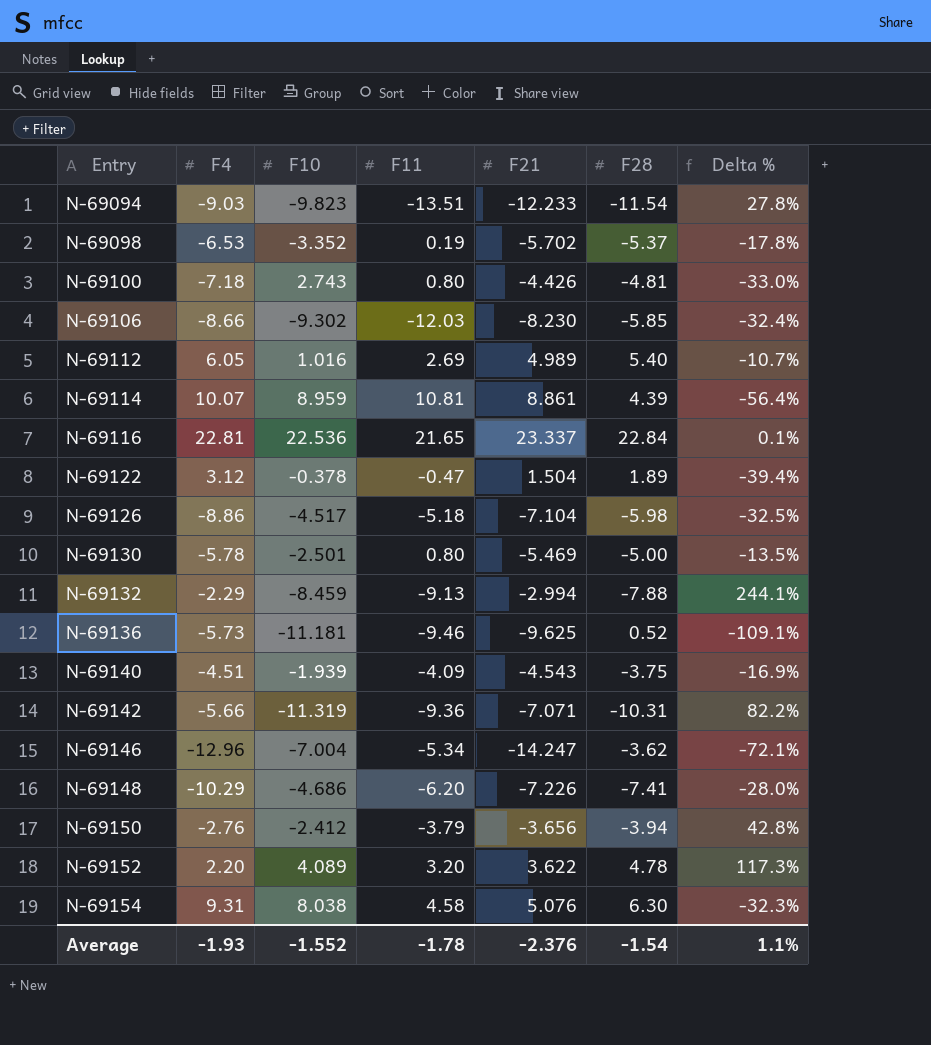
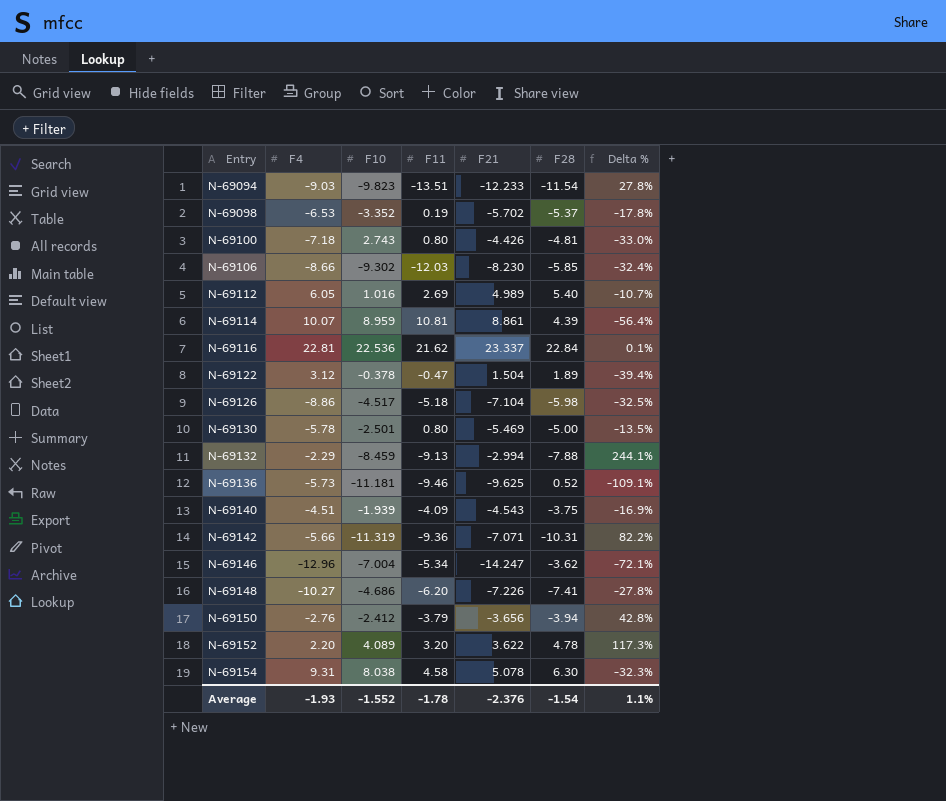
N-69116 | F11: 21.65 -> 21.62
N-69148 | F4: -10.29 -> -10.27
N-69148 | Delta %: -28.0% -> -27.8%
N-69154 | F21: 5.076 -> 5.078

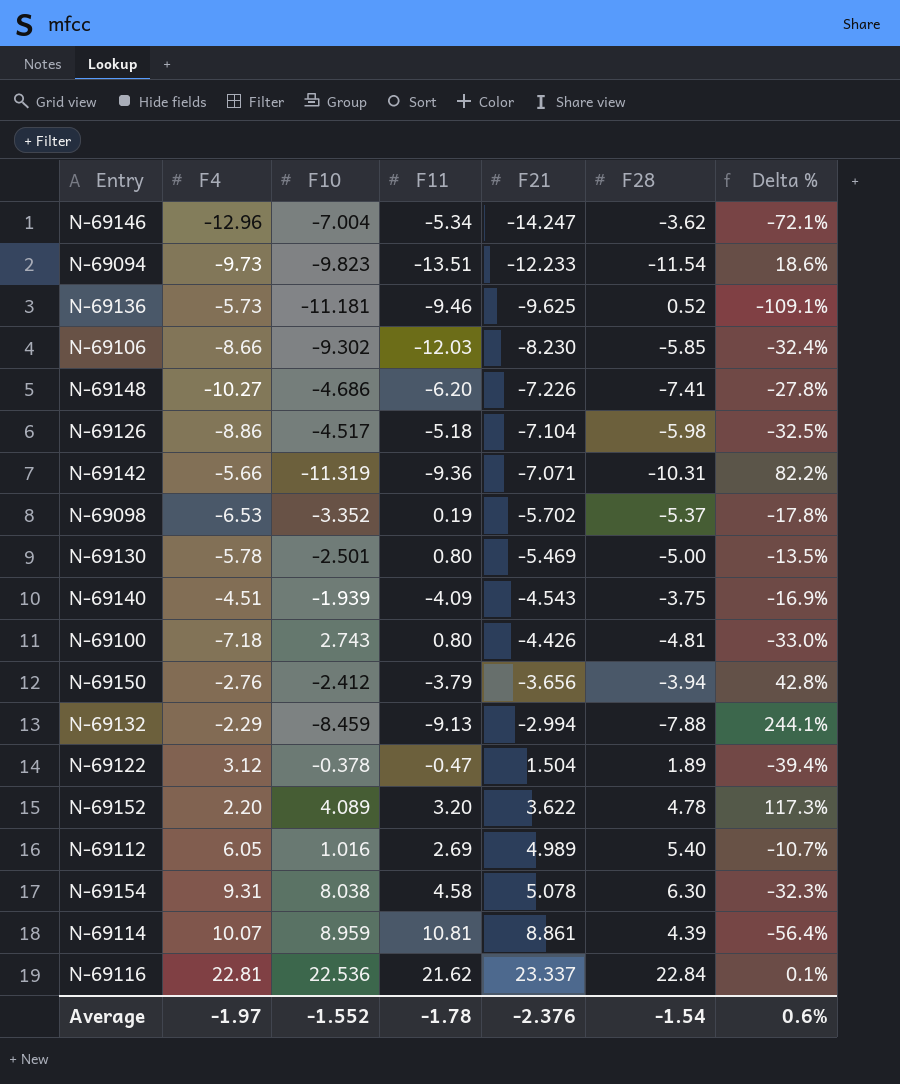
row order: Entry ascending -> F21 ascending
N-69094 | F4: -9.03 -> -9.73
N-69094 | Delta %: 27.8% -> 18.6%
Average | F4: -1.93 -> -1.97
Average | Delta %: 1.1% -> 0.6%

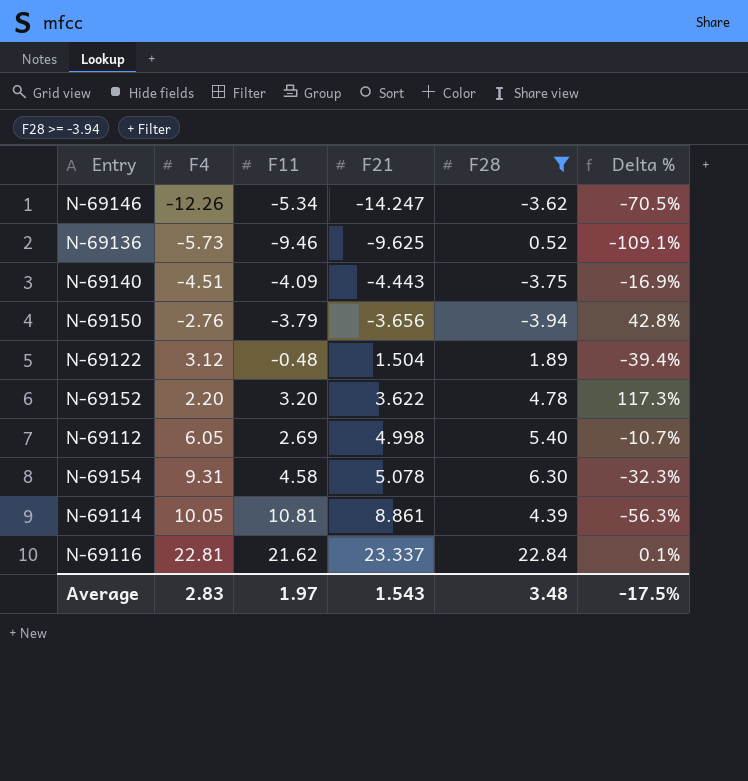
filter: none -> F28 >= -3.94
column F10 | position: 3 -> none
N-69146 | F4: -12.96 -> -12.26
N-69146 | Delta %: -72.1% -> -70.5%
N-69140 | F21: -4.543 -> -4.443
N-69122 | F11: -0.47 -> -0.48
N-69112 | F21: 4.989 -> 4.998
N-69114 | F4: 10.07 -> 10.05
N-69114 | Delta %: -56.4% -> -56.3%
Average | F4: -1.97 -> 2.83
Average | F11: -1.78 -> 1.97
Average | F21: -2.376 -> 1.543
Average | F28: -1.54 -> 3.48
Average | Delta %: 0.6% -> -17.5%

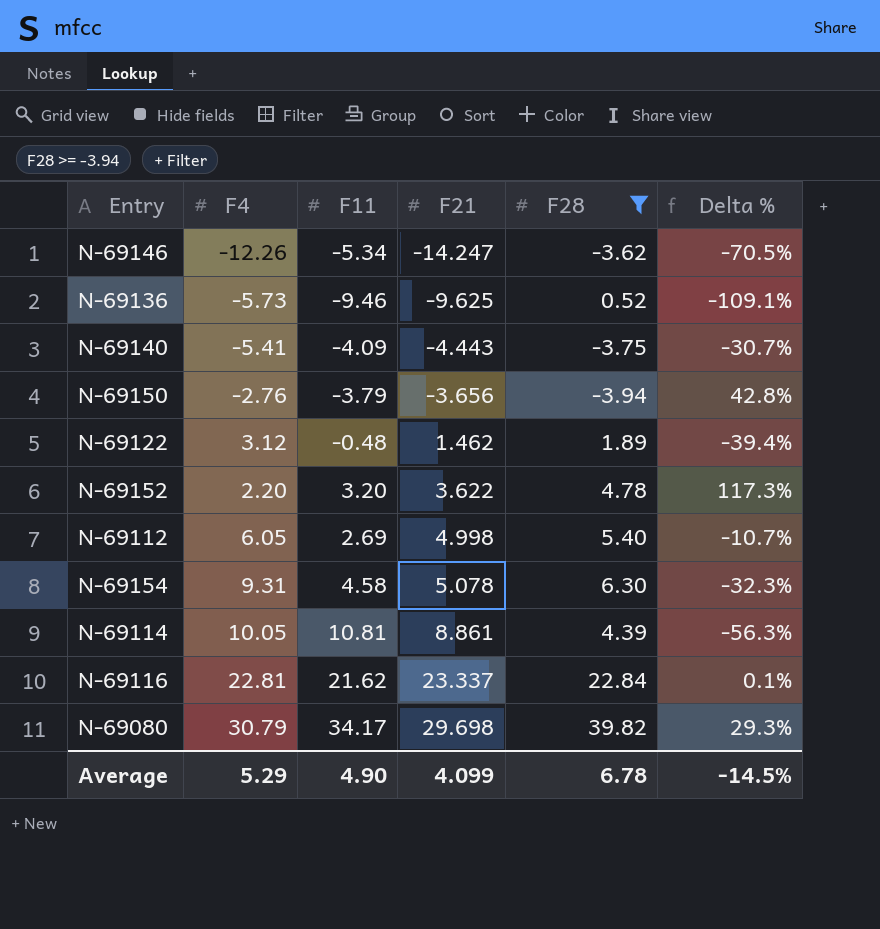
N-69140 | F4: -4.51 -> -5.41
N-69140 | Delta %: -16.9% -> -30.7%
N-69122 | F21: 1.504 -> 1.462
row N-69080: none -> 30.79 | 34.17 | 29.698 | 39.82 | 29.3%
Average | F4: 2.83 -> 5.29
Average | F11: 1.97 -> 4.90
Average | F21: 1.543 -> 4.099
Average | F28: 3.48 -> 6.78
Average | Delta %: -17.5% -> -14.5%

